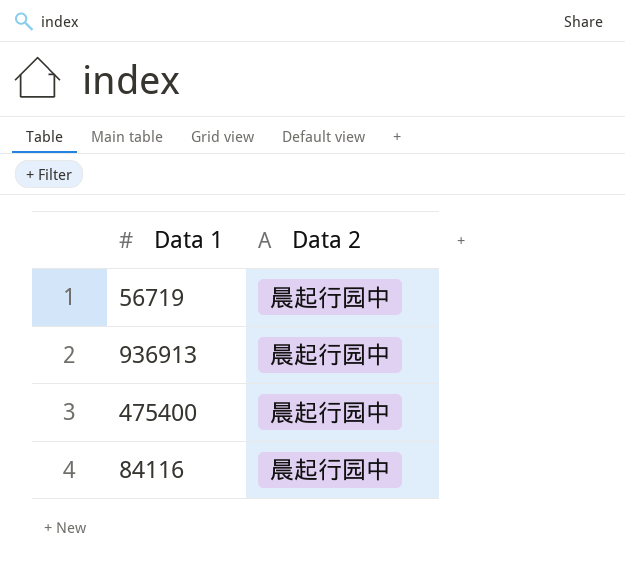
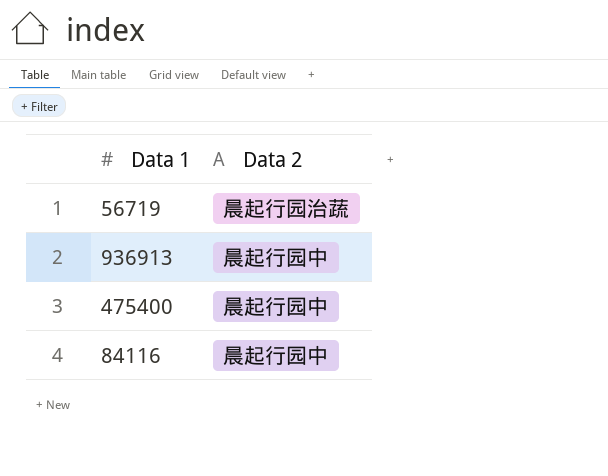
56719 | Data 2: 晨起行园中 -> 晨起行园治蔬

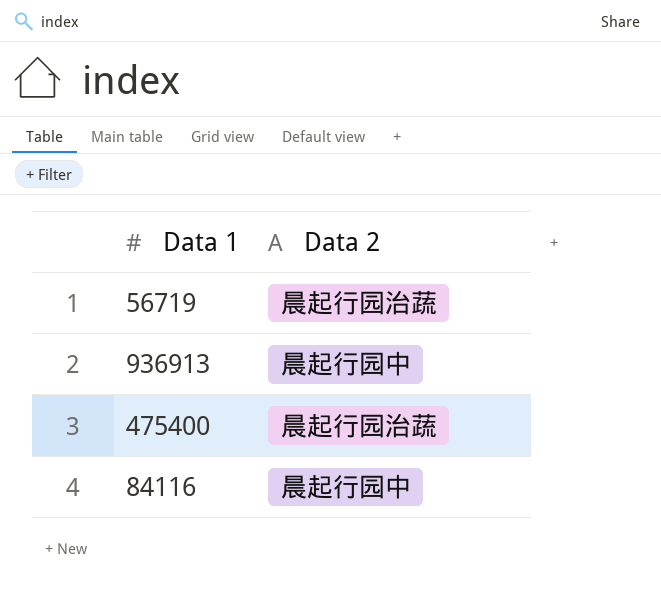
475400 | Data 2: 晨起行园中 -> 晨起行园治蔬

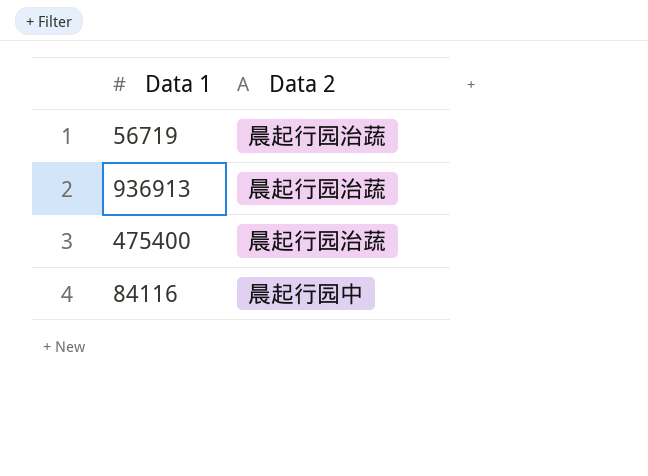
936913 | Data 2: 晨起行园中 -> 晨起行园治蔬

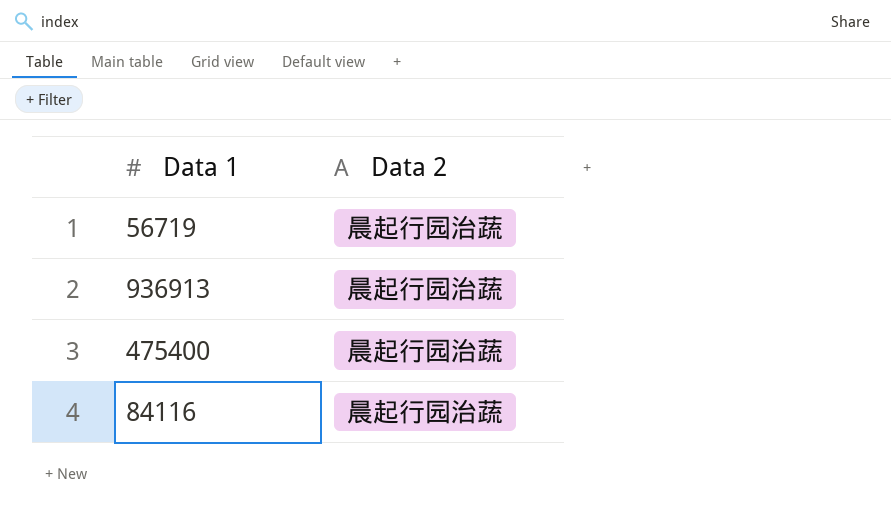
84116 | Data 2: 晨起行园中 -> 晨起行园治蔬

